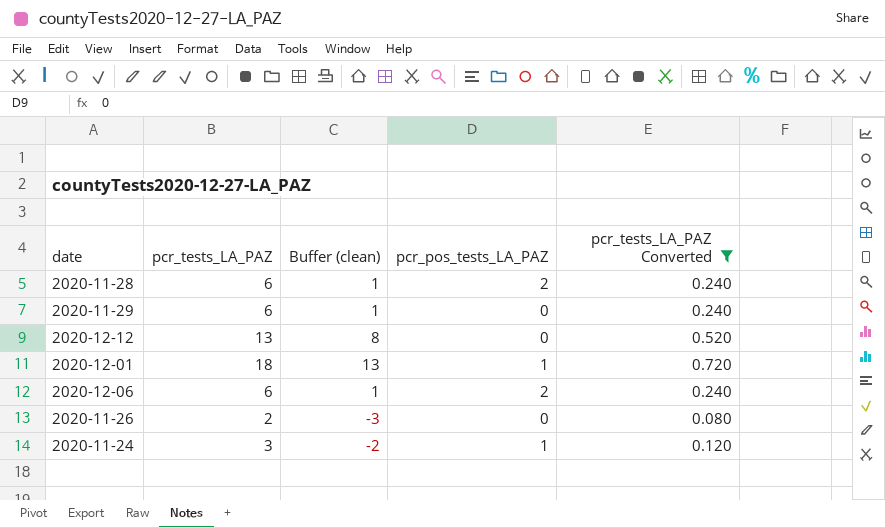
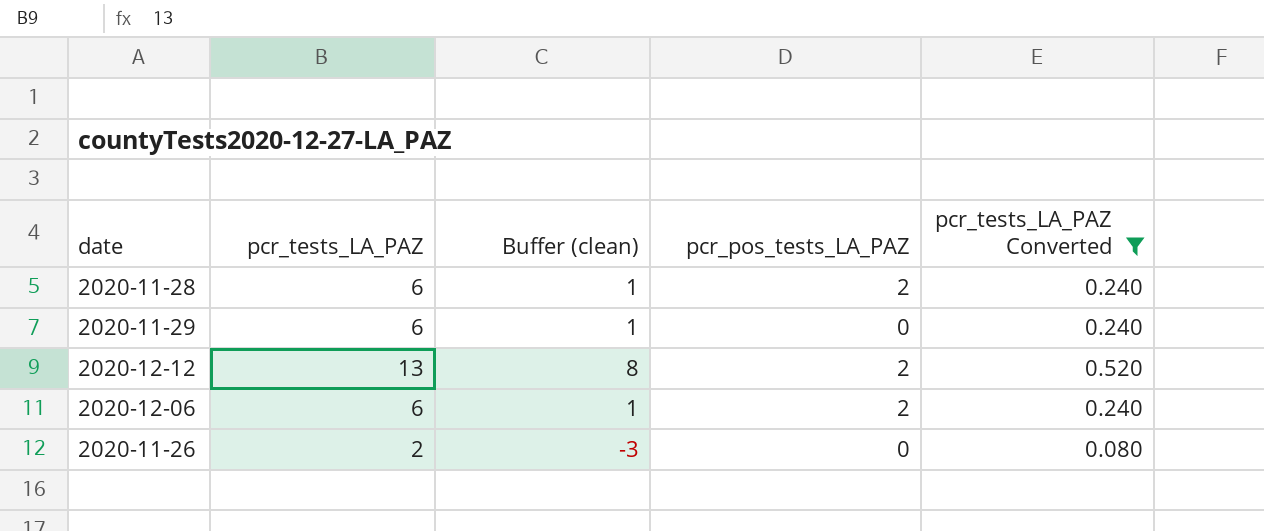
row 2020-12-01: 18 | 13 | 1 | 0.720 -> none
row 2020-11-24: 3 | -2 | 1 | 0.120 -> none
2020-12-12 | pcr_pos_tests_LA_PAZ: 0 -> 2

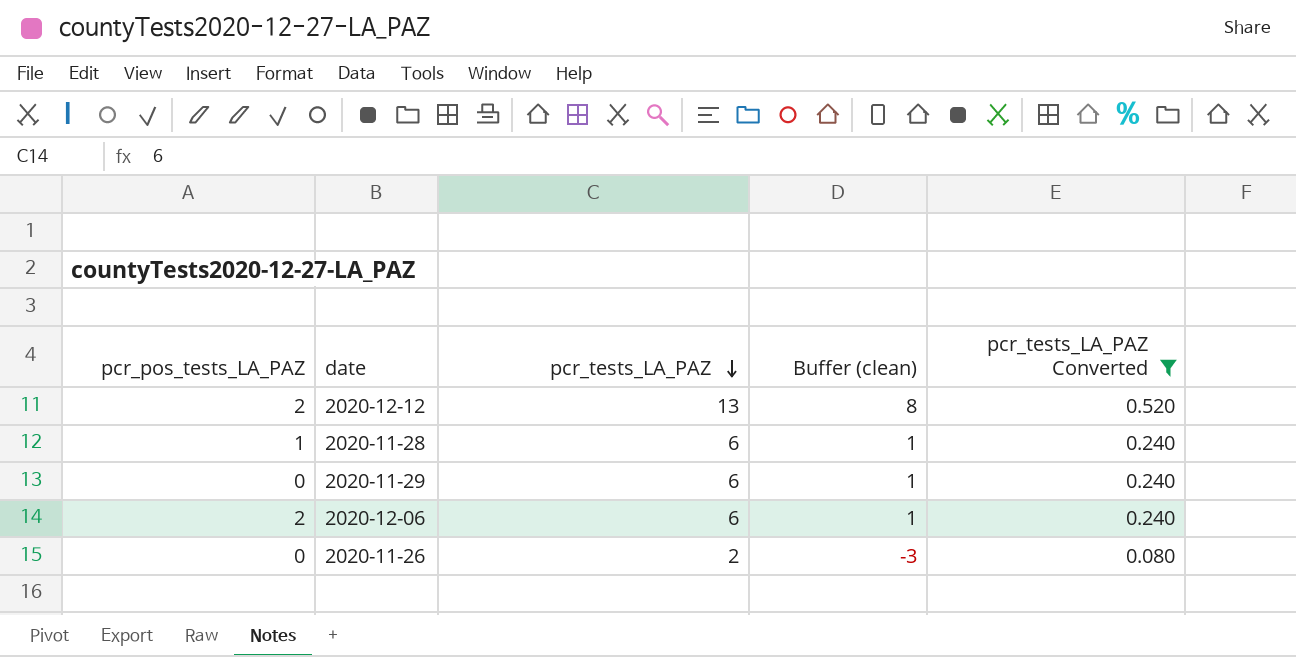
row order: none -> pcr_tests_LA_PAZ descending
column pcr_pos_tests_LA_PAZ | position: 4 -> 1
2020-11-28 | pcr_pos_tests_LA_PAZ: 2 -> 1

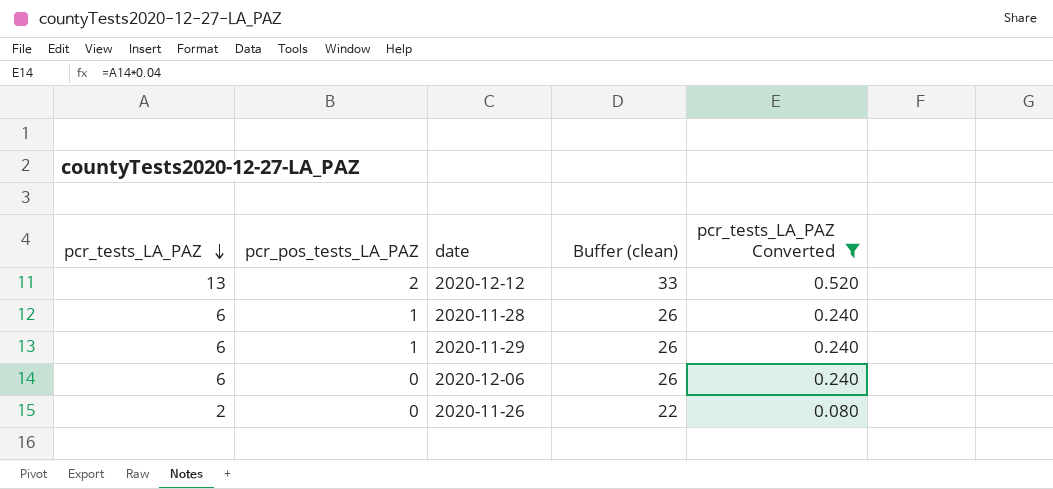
column pcr_tests_LA_PAZ | position: 3 -> 1
column Buffer (clean) | formula: [pcr_tests_LA_PAZ] - 5 -> [pcr_tests_LA_PAZ] + 20
2020-11-29 | pcr_pos_tests_LA_PAZ: 0 -> 1
2020-12-06 | pcr_pos_tests_LA_PAZ: 2 -> 0

